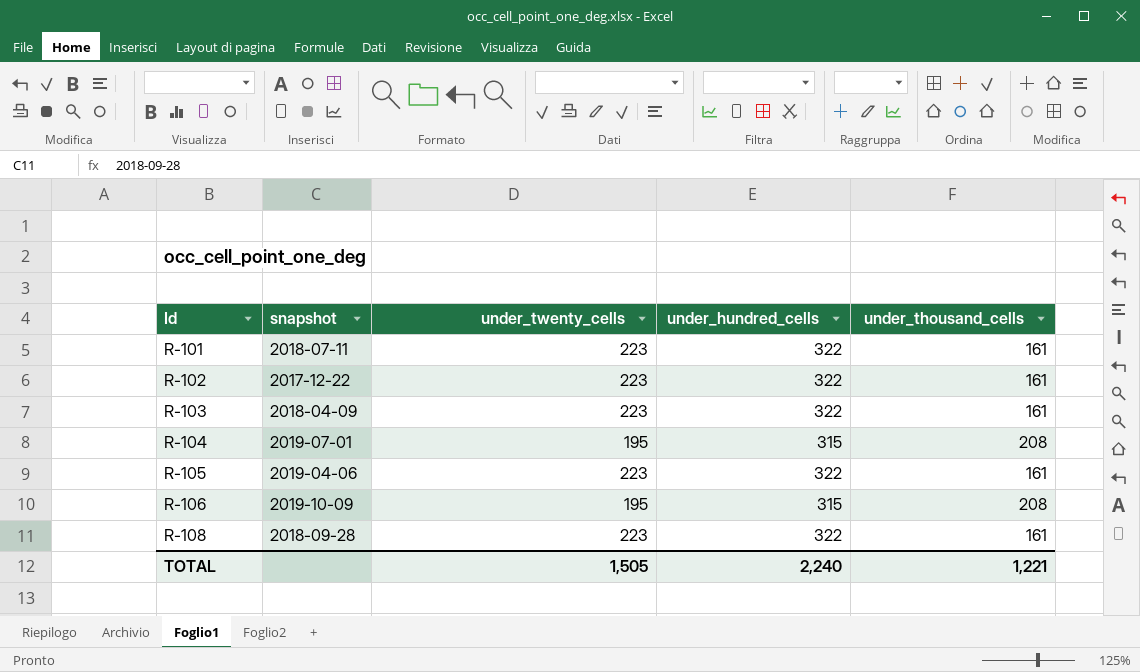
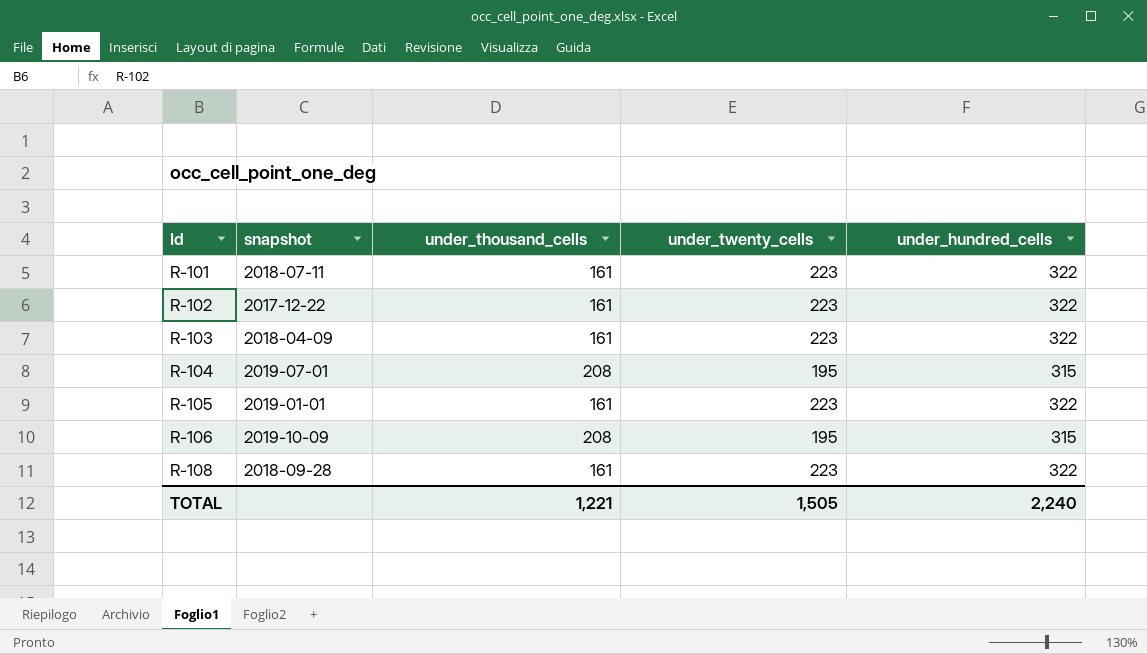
column under_thousand_cells | position: 5 -> 3
R-105 | snapshot: 2019-04-06 -> 2019-01-01

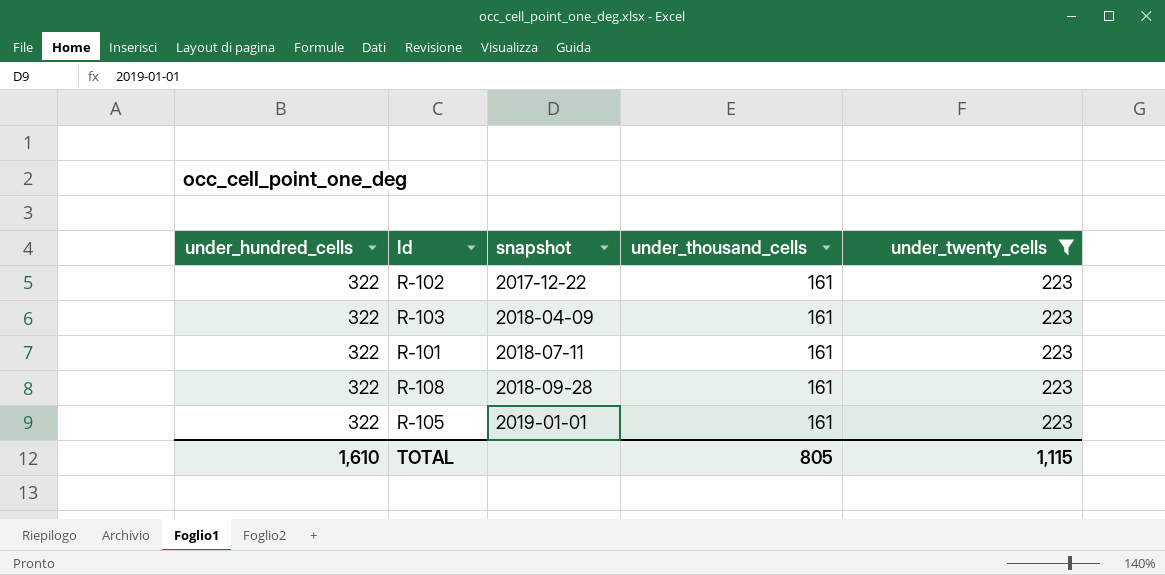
filter: none -> under_twenty_cells = 223
row order: Id ascending -> snapshot ascending
column under_hundred_cells | position: 5 -> 1
TOTAL | under_hundred_cells: 2,240 -> 1,610
TOTAL | under_thousand_cells: 1,221 -> 805
TOTAL | under_twenty_cells: 1,505 -> 1,115

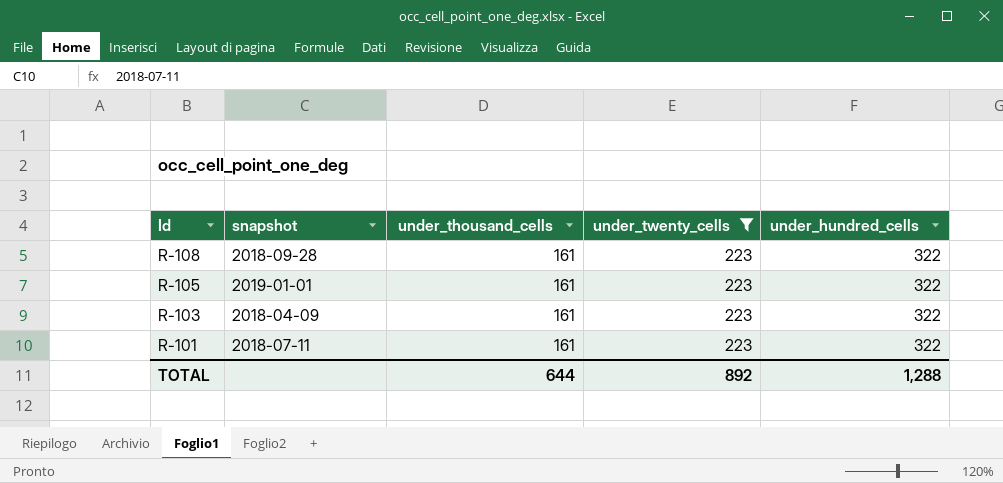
row order: snapshot ascending -> Id descending
column under_hundred_cells | position: 1 -> 5
row R-102: 322 | 2017-12-22 | 161 | 223 -> none
TOTAL | under_thousand_cells: 805 -> 644
TOTAL | under_twenty_cells: 1,115 -> 892
TOTAL | under_hundred_cells: 1,610 -> 1,288

